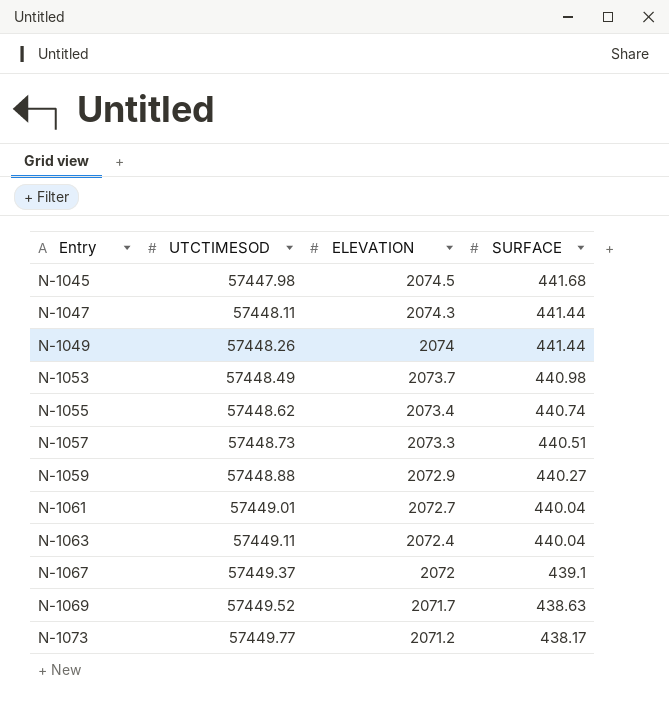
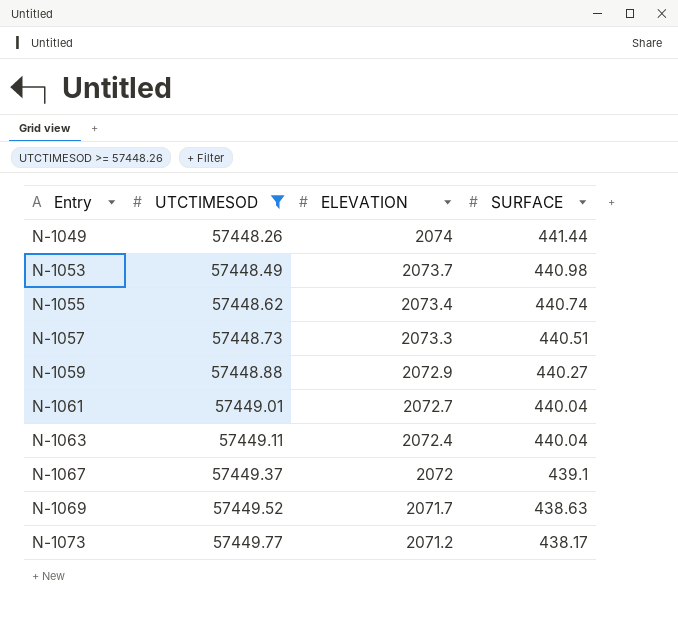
filter: none -> UTCTIMESOD >= 57448.26

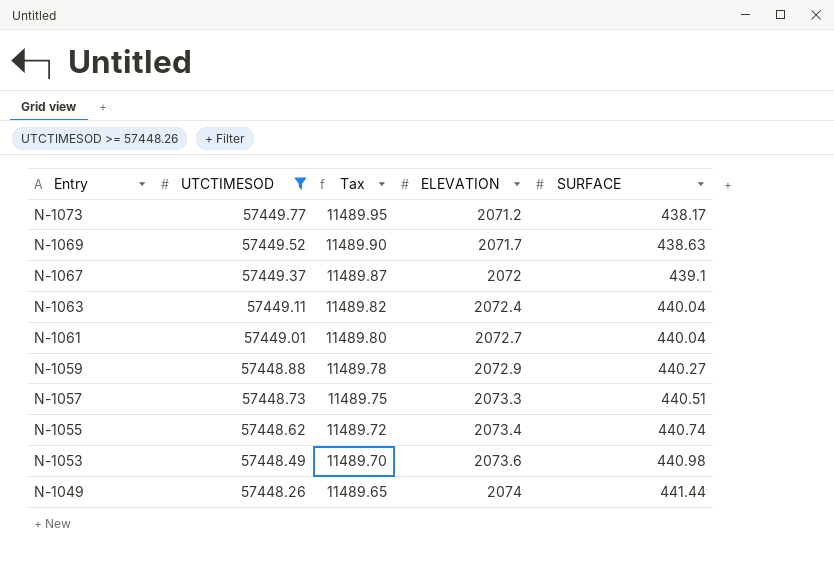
row order: Entry ascending -> Entry descending
column Tax | formula: none -> [UTCTIMESOD] * 0.2
N-1053 | ELEVATION: 2073.7 -> 2073.6

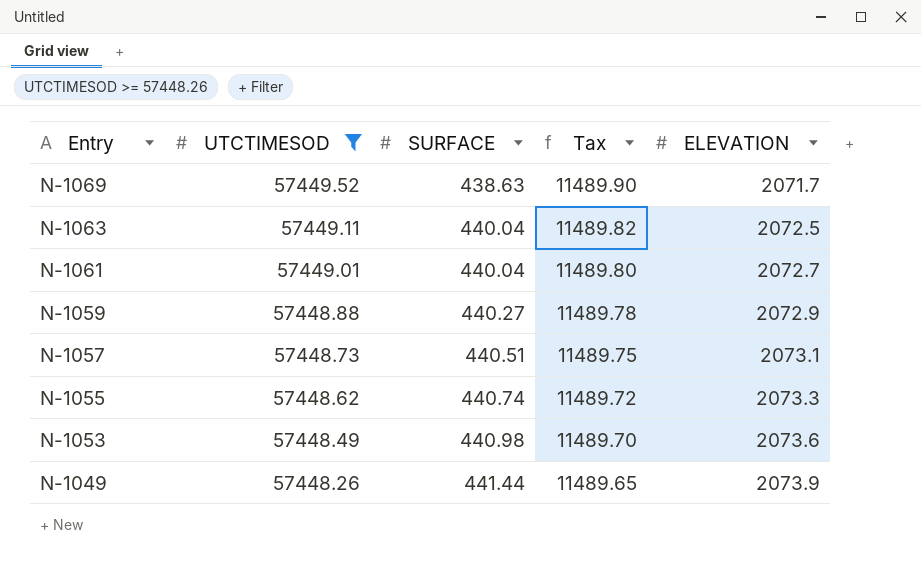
column SURFACE | position: 5 -> 3
row N-1073: 57449.77 | 11489.95 | 2071.2 | 438.17 -> none
row N-1067: 57449.37 | 11489.87 | 2072 | 439.1 -> none
N-1063 | ELEVATION: 2072.4 -> 2072.5
N-1057 | ELEVATION: 2073.3 -> 2073.1
N-1055 | ELEVATION: 2073.4 -> 2073.3
N-1049 | ELEVATION: 2074 -> 2073.9

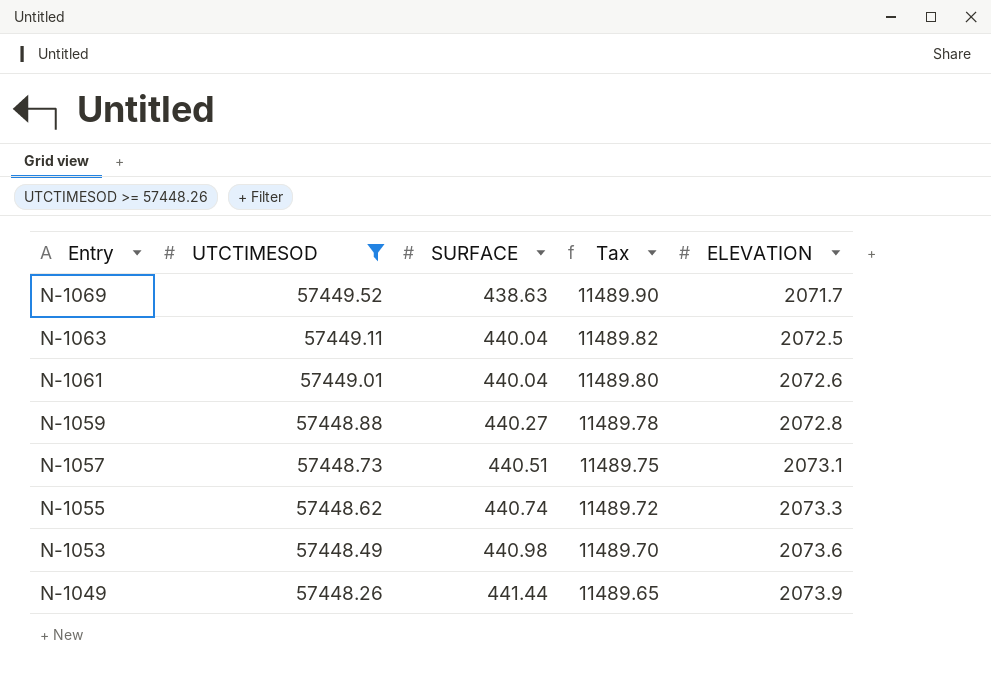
N-1061 | ELEVATION: 2072.7 -> 2072.6
N-1059 | ELEVATION: 2072.9 -> 2072.8

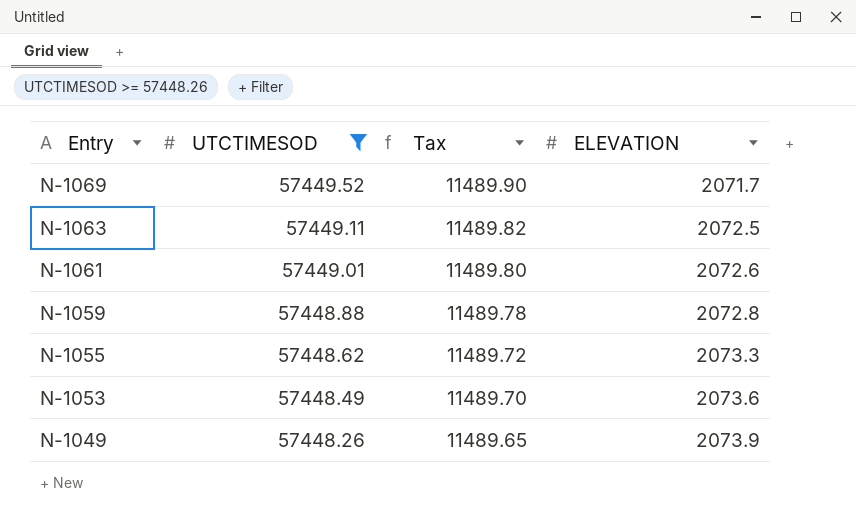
column SURFACE | position: 3 -> none
row N-1057: 57448.73 | 440.51 | 11489.75 | 2073.1 -> none

